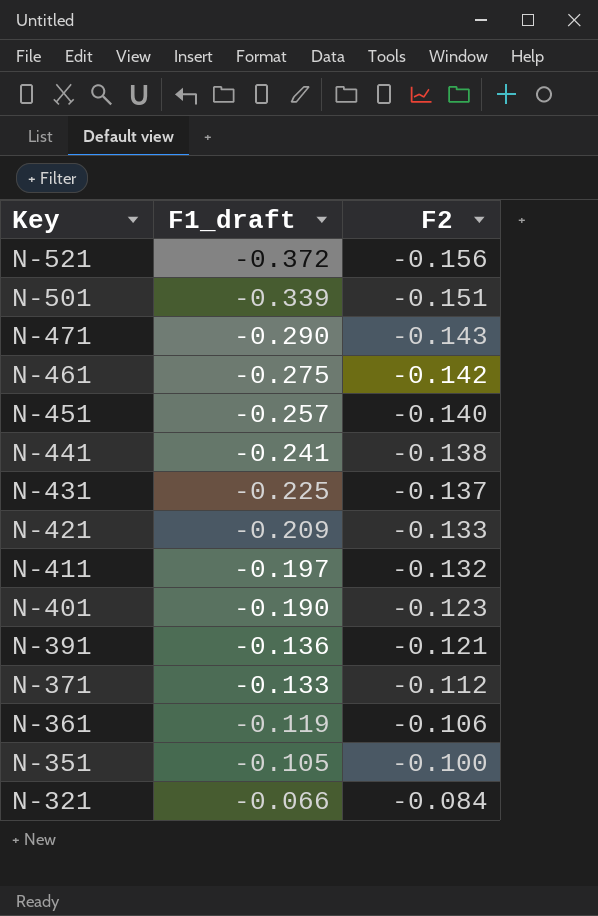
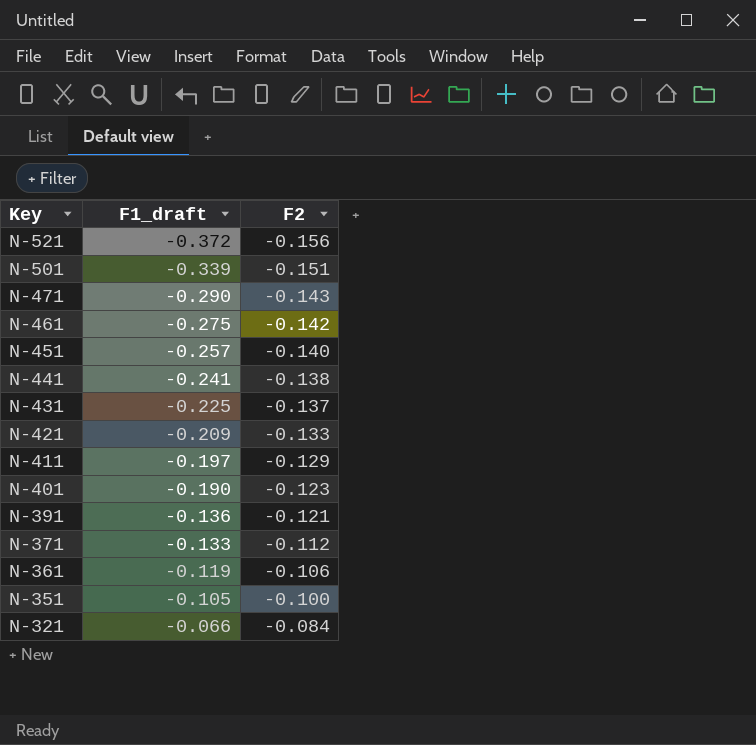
N-411 | F2: -0.132 -> -0.129

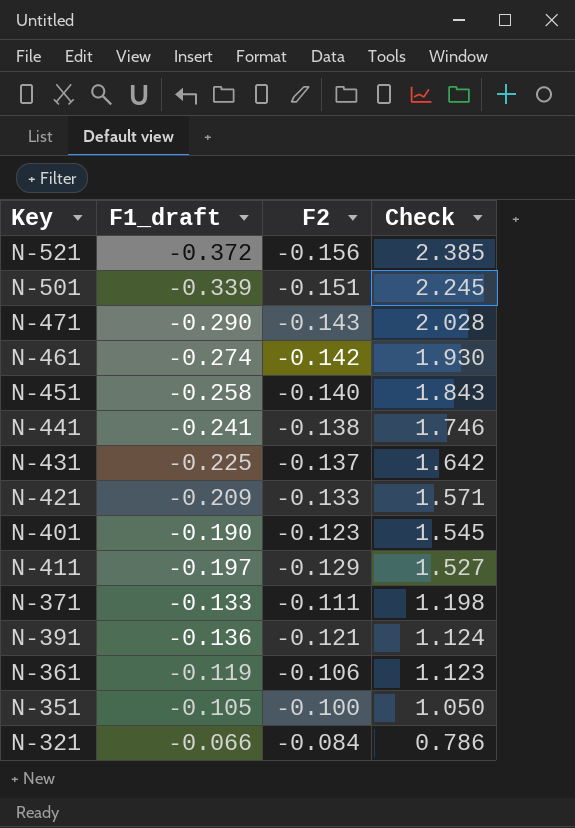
row order: Key descending -> Check descending
column Check | formula: none -> [F1_draft] / [F2]
N-461 | F1_draft: -0.275 -> -0.274
N-451 | F1_draft: -0.257 -> -0.258
N-371 | F2: -0.112 -> -0.111

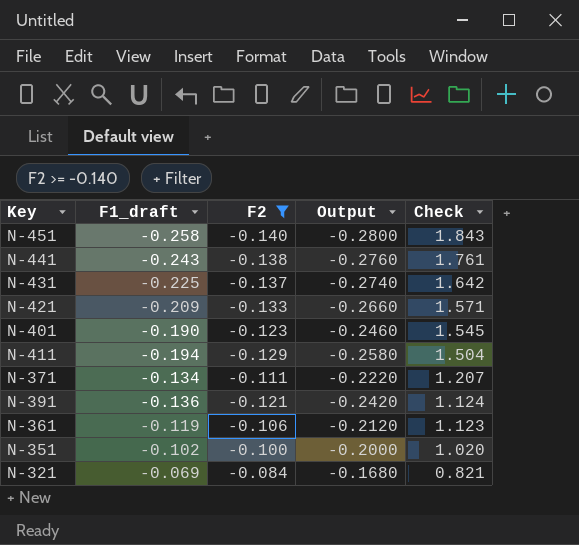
filter: none -> F2 >= -0.140
column Output | formula: none -> [F2] * 2
N-441 | F1_draft: -0.241 -> -0.243
N-441 | Check: 1.746 -> 1.761
N-411 | F1_draft: -0.197 -> -0.194
N-411 | Check: 1.527 -> 1.504
N-371 | F1_draft: -0.133 -> -0.134
N-371 | Check: 1.198 -> 1.207
N-351 | F1_draft: -0.105 -> -0.102
N-351 | Check: 1.050 -> 1.020
N-321 | F1_draft: -0.066 -> -0.069
N-321 | Check: 0.786 -> 0.821

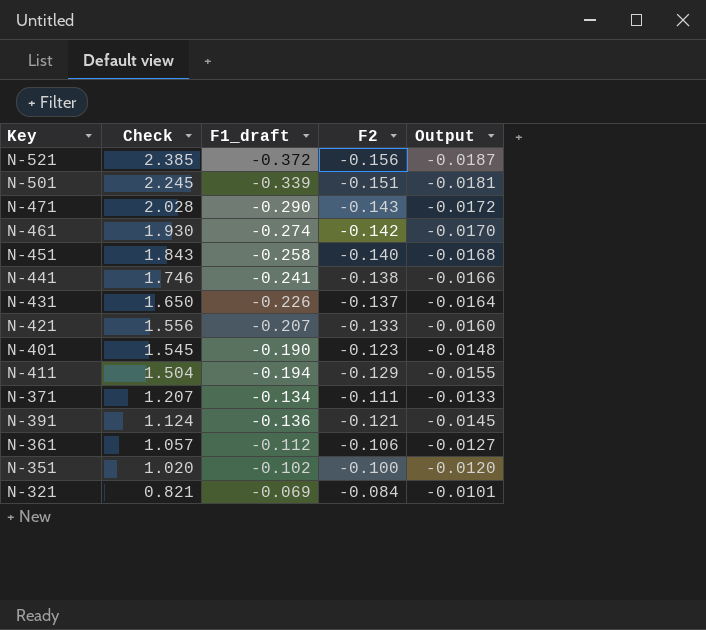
filter: F2 >= -0.140 -> none
column Check | position: 5 -> 2
column Output | formula: [F2] * 2 -> [F2] * 0.12
N-441 | Check: 1.761 -> 1.746
N-441 | F1_draft: -0.243 -> -0.241
N-431 | Check: 1.642 -> 1.650
N-431 | F1_draft: -0.225 -> -0.226
N-421 | Check: 1.571 -> 1.556
N-421 | F1_draft: -0.209 -> -0.207
N-361 | Check: 1.123 -> 1.057
N-361 | F1_draft: -0.119 -> -0.112

